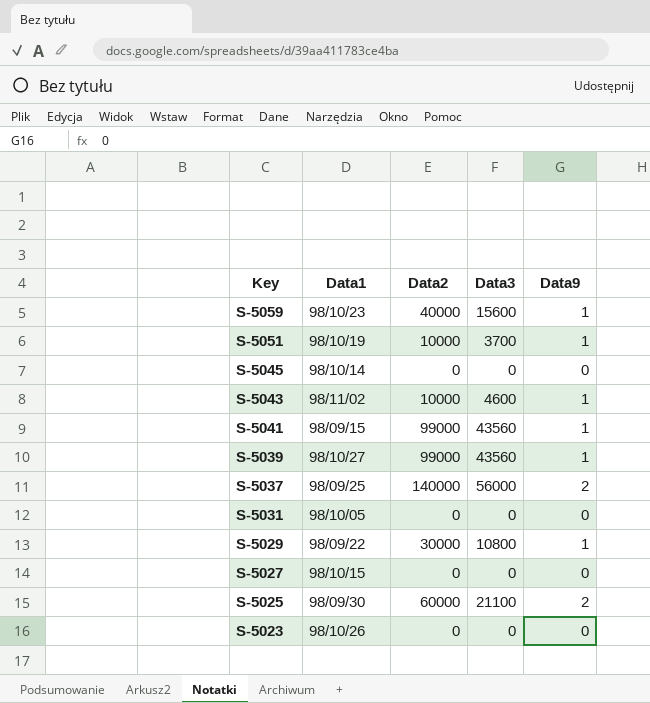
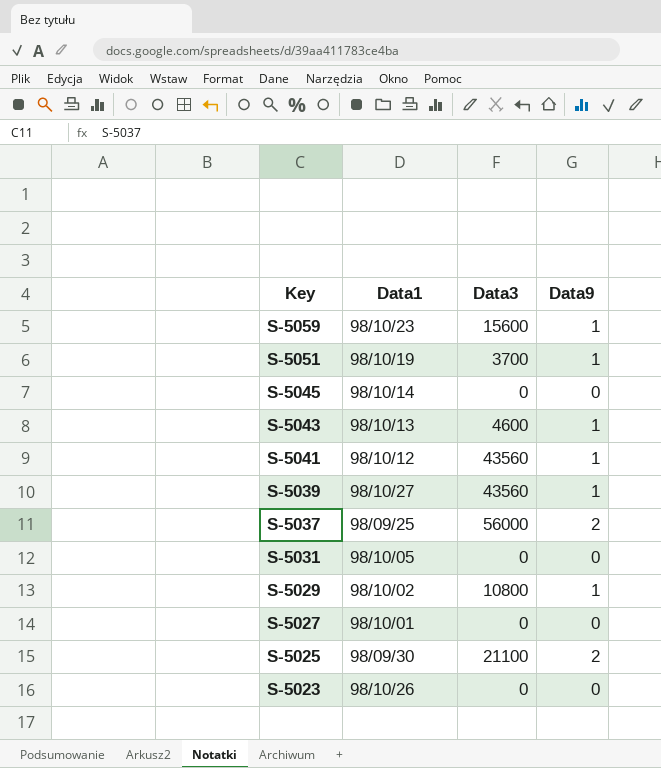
column Data2 | position: 3 -> none
S-5043 | Data1: 98/11/02 -> 98/10/13
S-5041 | Data1: 98/09/15 -> 98/10/12
S-5029 | Data1: 98/09/22 -> 98/10/02
S-5027 | Data1: 98/10/15 -> 98/10/01

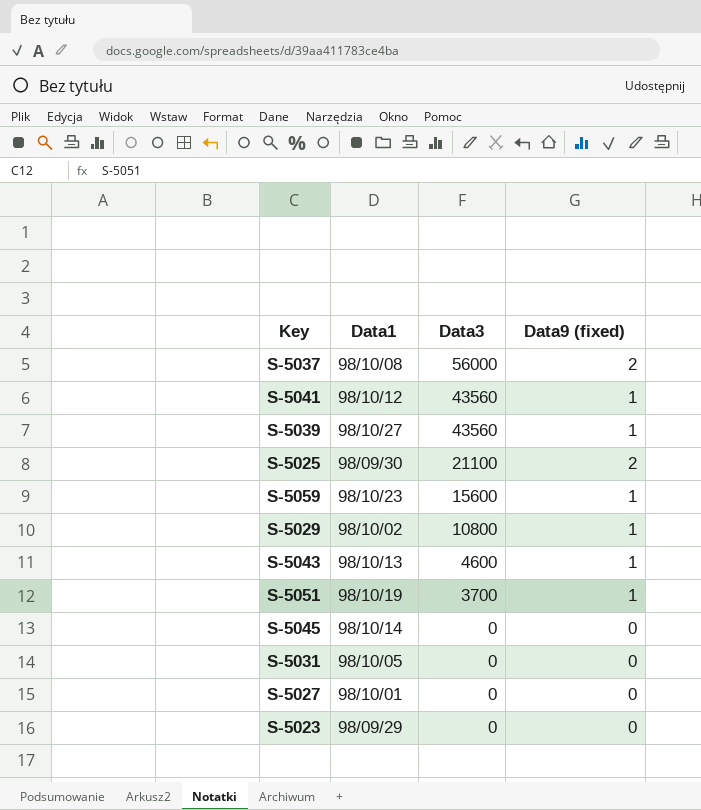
row order: Key descending -> Data3 descending
column name: Data9 -> Data9 (fixed)
S-5037 | Data1: 98/09/25 -> 98/10/08
S-5023 | Data1: 98/10/26 -> 98/09/29

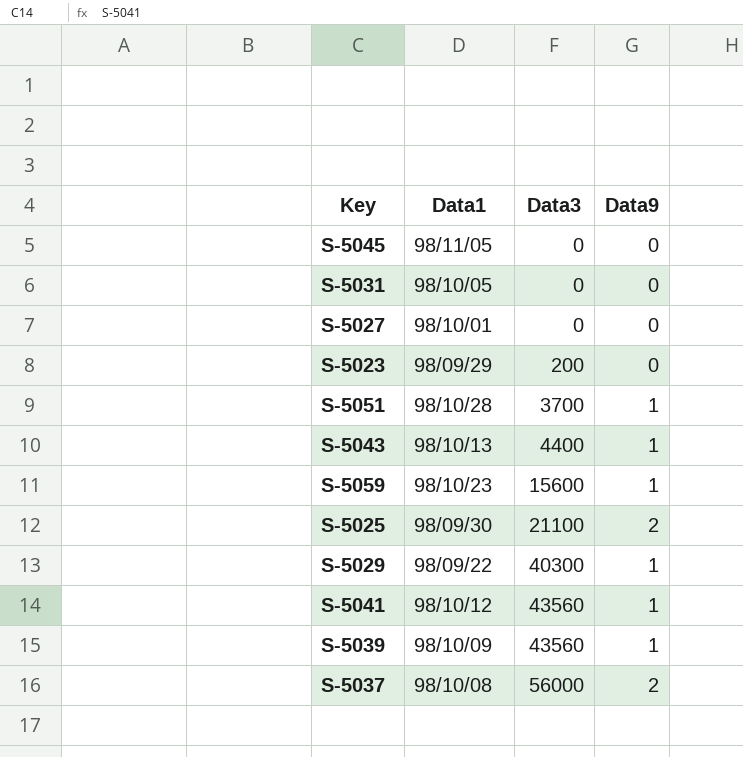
row order: Data3 descending -> Data3 ascending
column name: Data9 (fixed) -> Data9
S-5045 | Data1: 98/10/14 -> 98/11/05
S-5023 | Data3: 0 -> 200
S-5051 | Data1: 98/10/19 -> 98/10/28
S-5043 | Data3: 4600 -> 4400
S-5029 | Data1: 98/10/02 -> 98/09/22
S-5029 | Data3: 10800 -> 40300
S-5039 | Data1: 98/10/27 -> 98/10/09

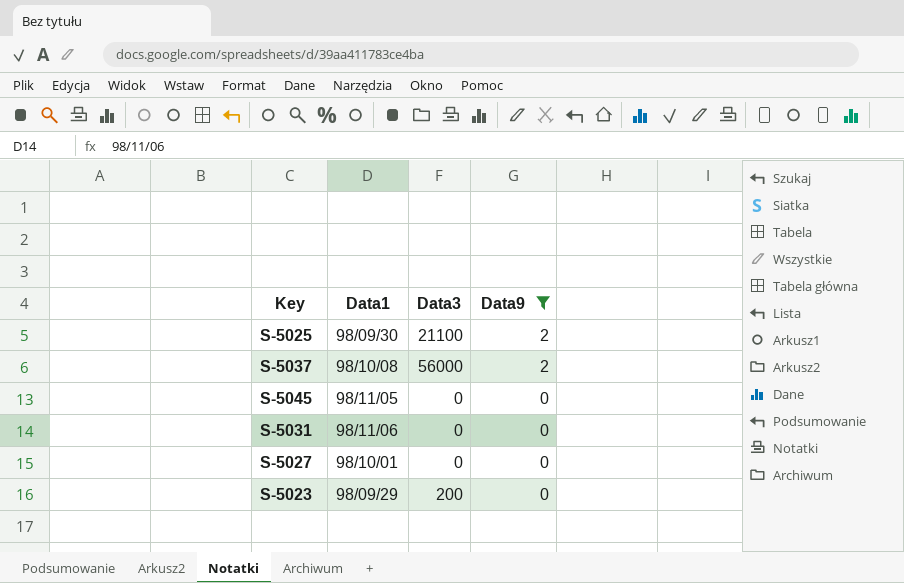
filter: none -> Data9 != 1
row order: Data3 ascending -> Data9 descending
S-5031 | Data1: 98/10/05 -> 98/11/06

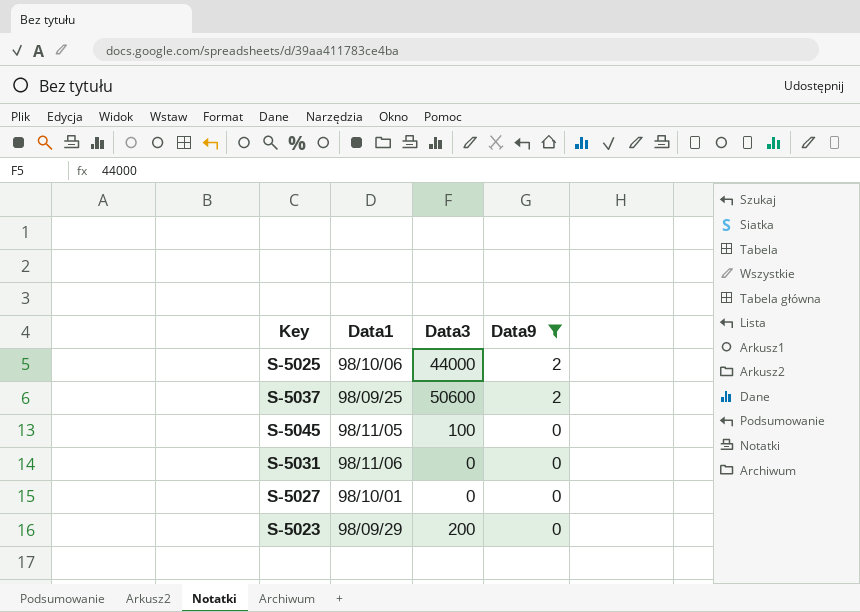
S-5025 | Data1: 98/09/30 -> 98/10/06
S-5025 | Data3: 21100 -> 44000
S-5037 | Data1: 98/10/08 -> 98/09/25
S-5037 | Data3: 56000 -> 50600
S-5045 | Data3: 0 -> 100

